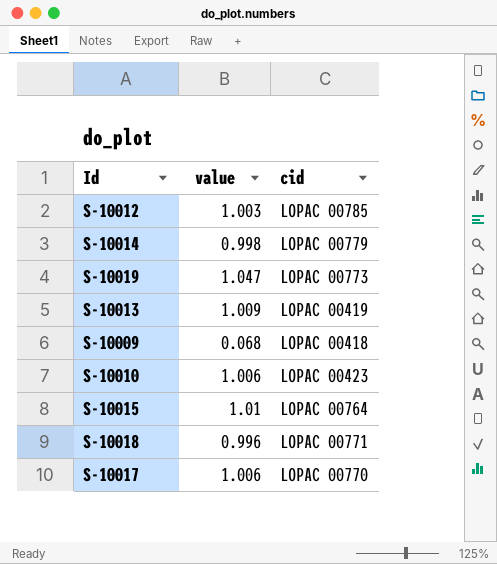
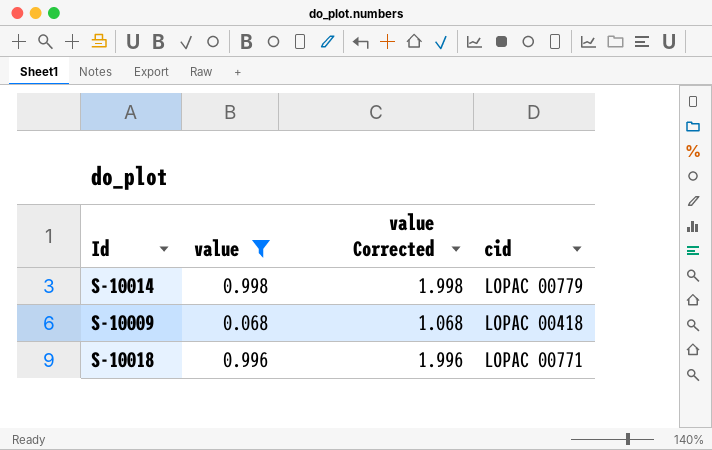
filter: none -> value <= 0.998
column value Corrected | formula: none -> [value] + 1

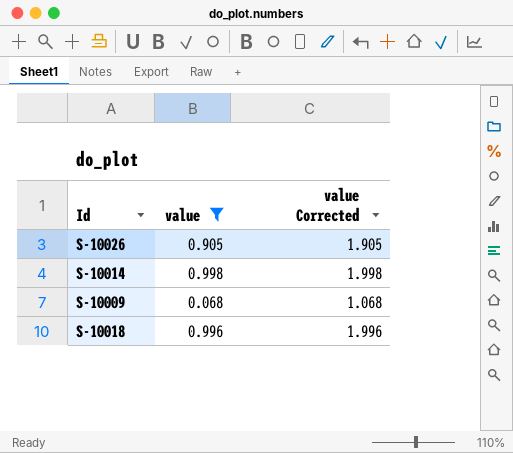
column cid | position: 4 -> none
row S-10026: none -> 0.905 | 1.905

